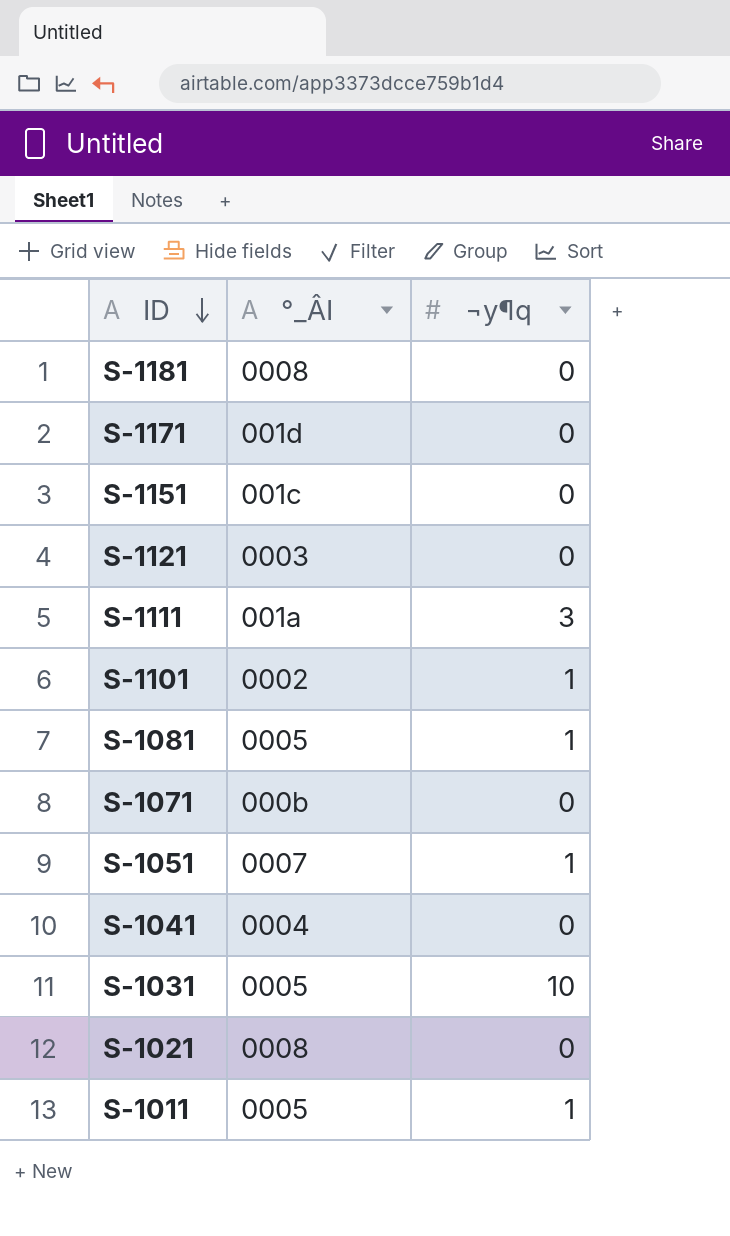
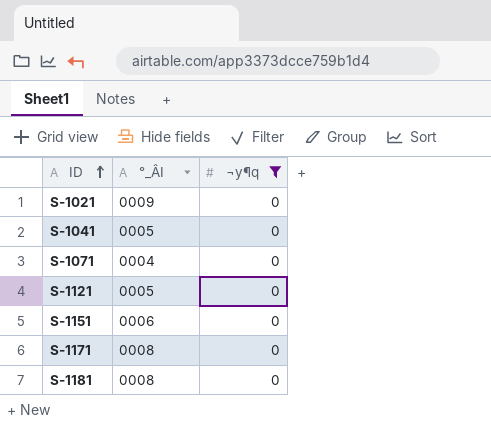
filter: none -> ¬y¶q = 0
row order: ID descending -> ID ascending
S-1021 | °_ÂI: 0008 -> 0009
S-1041 | °_ÂI: 0004 -> 0005
S-1071 | °_ÂI: 000b -> 0004
S-1121 | °_ÂI: 0003 -> 0005
S-1151 | °_ÂI: 001c -> 0006
S-1171 | °_ÂI: 001d -> 0008

